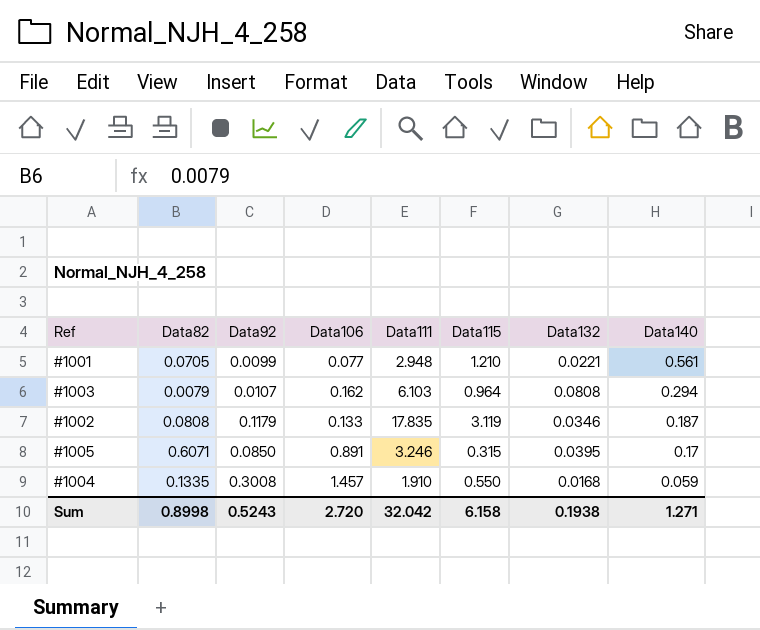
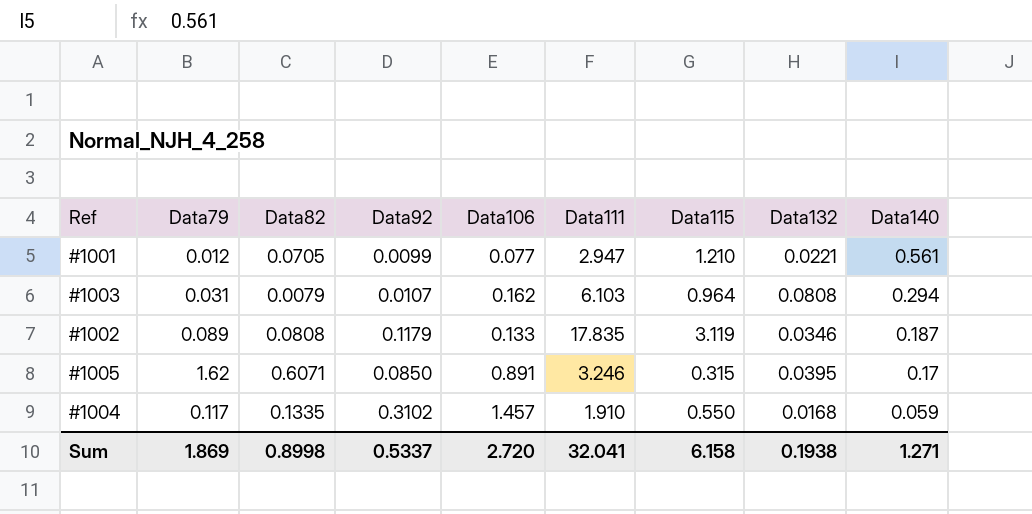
column Data79 | position: none -> 2
#1001 | Data111: 2.948 -> 2.947
#1004 | Data92: 0.3008 -> 0.3102
Sum | Data92: 0.5243 -> 0.5337
Sum | Data111: 32.042 -> 32.041

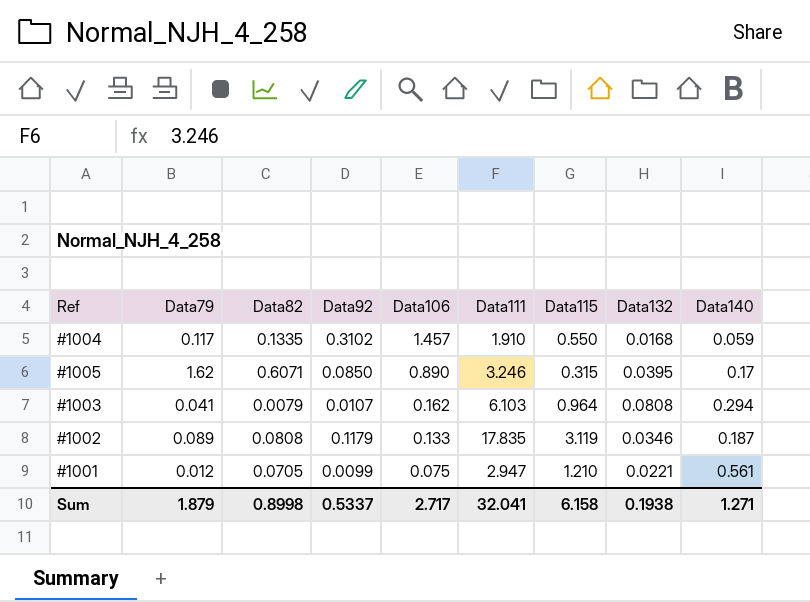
row order: Data140 descending -> Data106 descending
#1005 | Data106: 0.891 -> 0.890
#1003 | Data79: 0.031 -> 0.041
#1001 | Data106: 0.077 -> 0.075
Sum | Data79: 1.869 -> 1.879
Sum | Data106: 2.720 -> 2.717

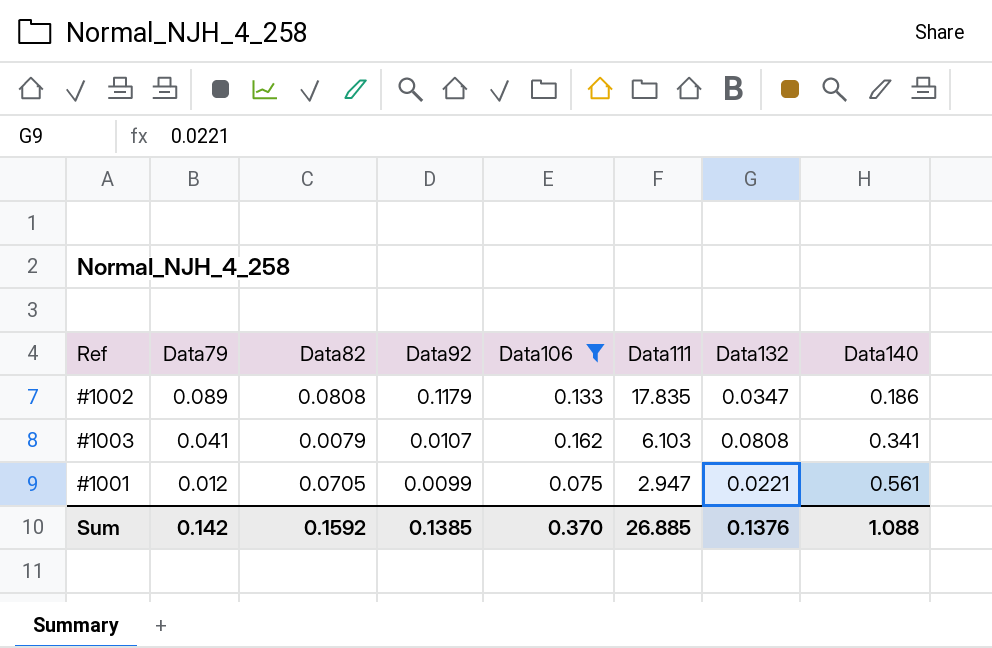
filter: none -> Data106 <= 0.162
row order: Data106 descending -> Data79 descending
column Data115 | position: 7 -> none
#1002 | Data132: 0.0346 -> 0.0347
#1002 | Data140: 0.187 -> 0.186
#1003 | Data140: 0.294 -> 0.341
Sum | Data79: 1.879 -> 0.142
Sum | Data82: 0.8998 -> 0.1592
Sum | Data92: 0.5337 -> 0.1385
Sum | Data106: 2.717 -> 0.370
Sum | Data111: 32.041 -> 26.885
Sum | Data132: 0.1938 -> 0.1376
Sum | Data140: 1.271 -> 1.088

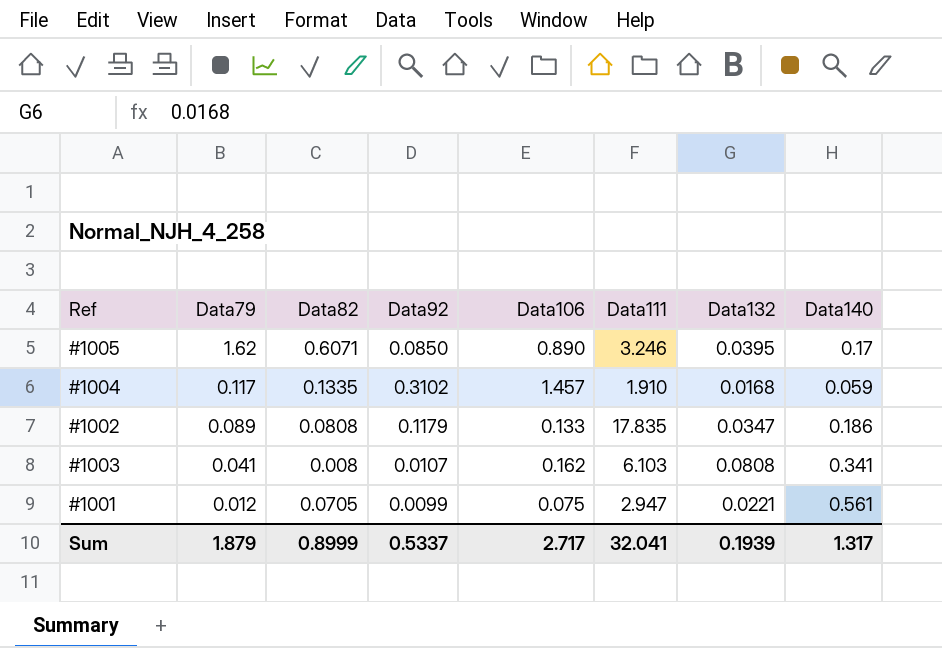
filter: Data106 <= 0.162 -> none
#1003 | Data82: 0.0079 -> 0.008
Sum | Data79: 0.142 -> 1.879
Sum | Data82: 0.1592 -> 0.8999
Sum | Data92: 0.1385 -> 0.5337
Sum | Data106: 0.370 -> 2.717
Sum | Data111: 26.885 -> 32.041
Sum | Data132: 0.1376 -> 0.1939
Sum | Data140: 1.088 -> 1.317

